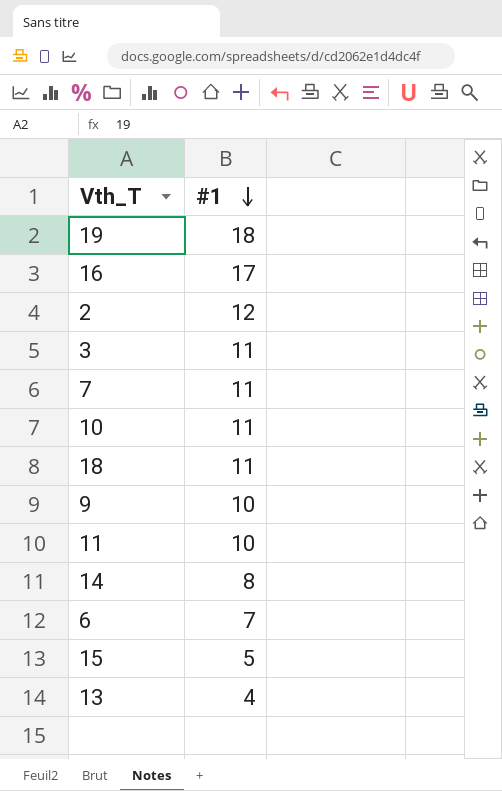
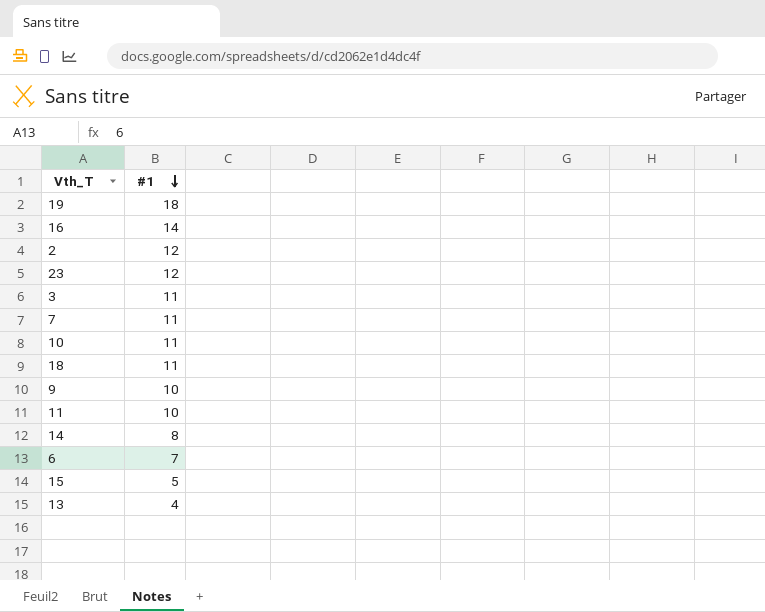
16 | #1: 17 -> 14
row 23: none -> 12

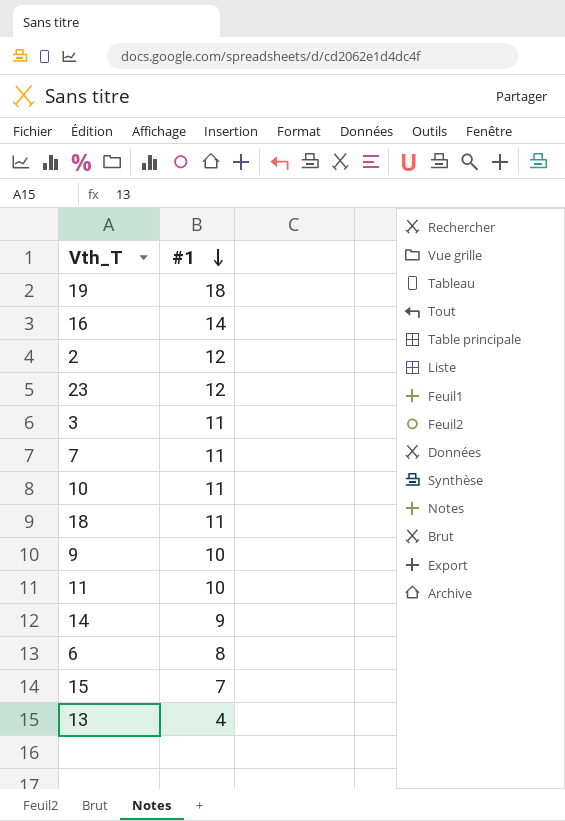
14 | #1: 8 -> 9
6 | #1: 7 -> 8
15 | #1: 5 -> 7

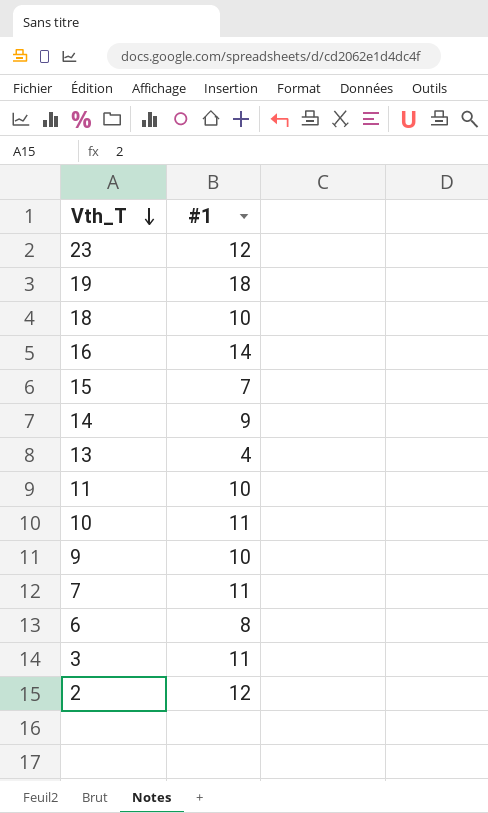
row order: #1 descending -> Vth_T descending
18 | #1: 11 -> 10

